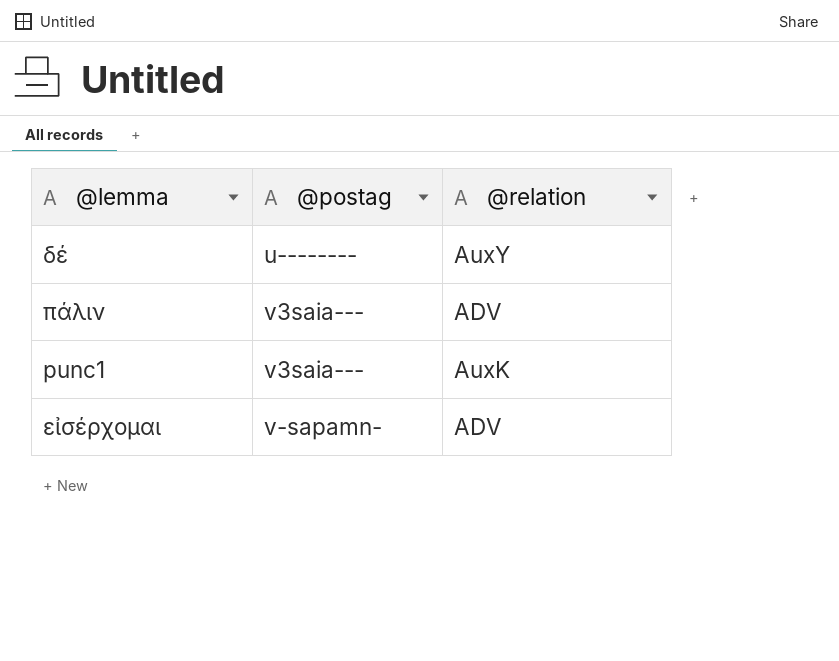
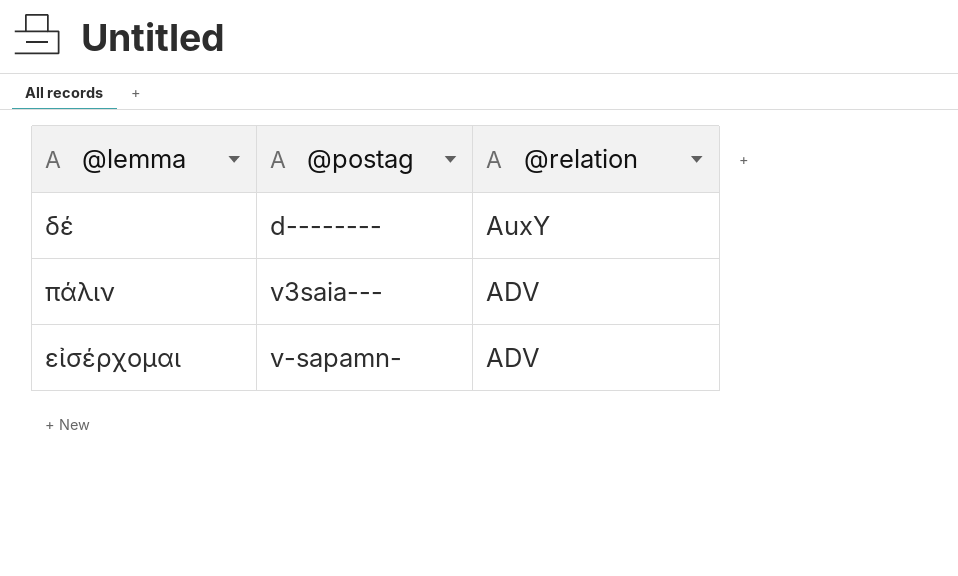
row punc1: v3saia--- | AuxK -> none
δέ | @postag: u-------- -> d--------

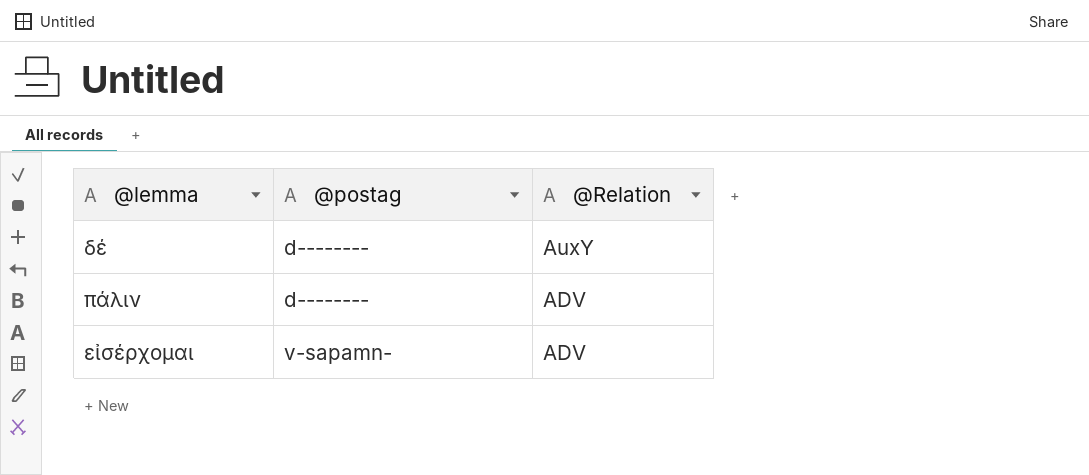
column name: @relation -> @Relation
πάλιν | @postag: v3saia--- -> d--------

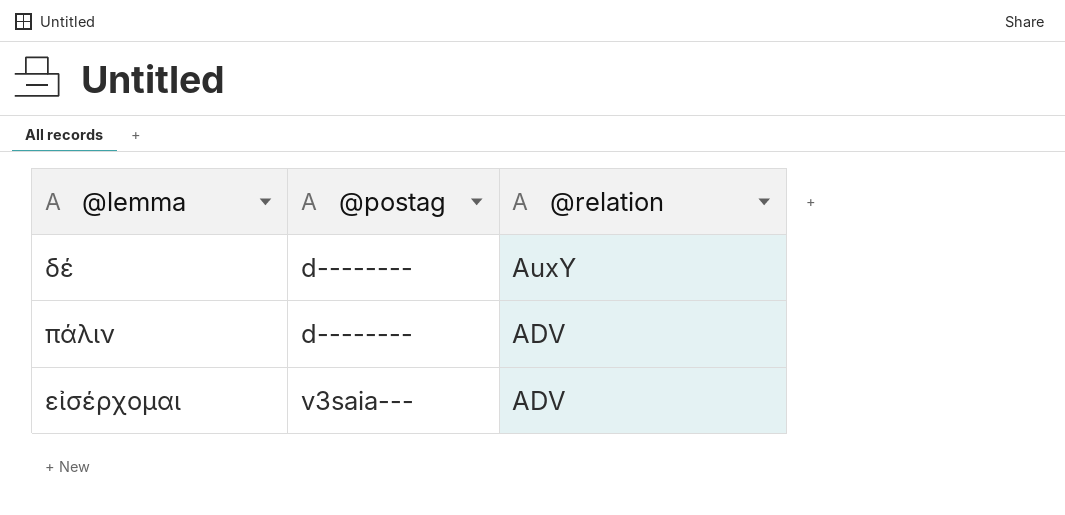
column name: @Relation -> @relation
εἰσέρχομαι | @postag: v-sapamn- -> v3saia---

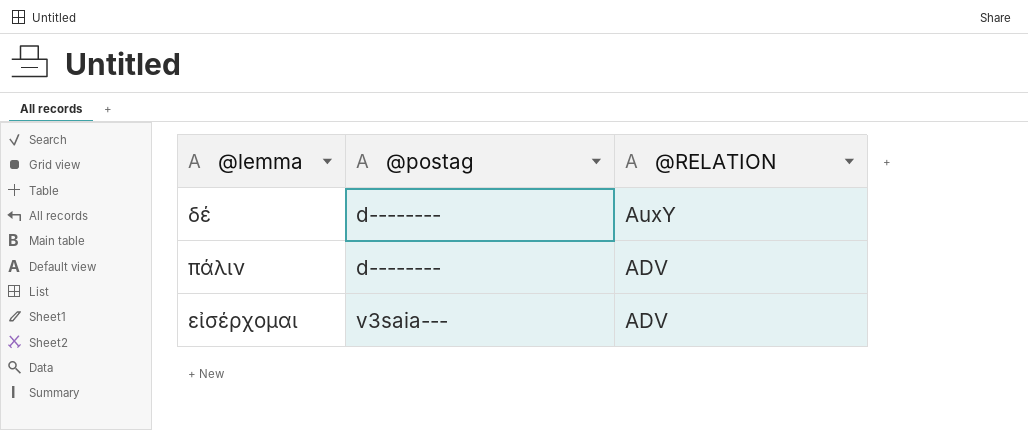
column name: @relation -> @RELATION

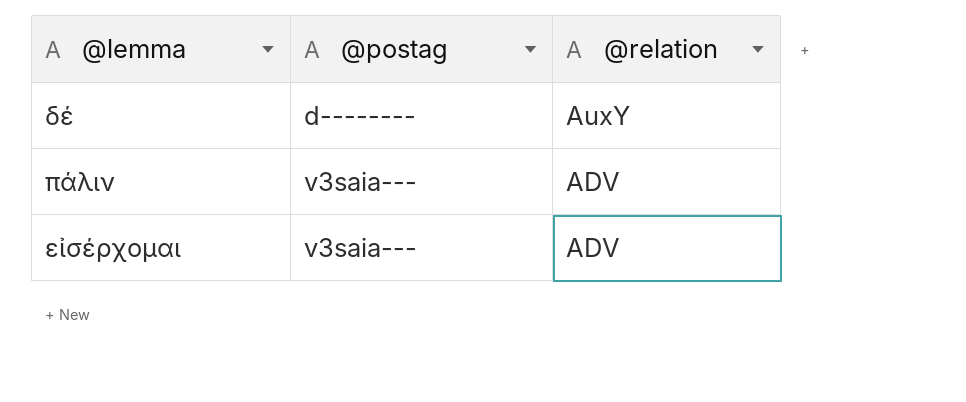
column name: @RELATION -> @relation
πάλιν | @postag: d-------- -> v3saia---

